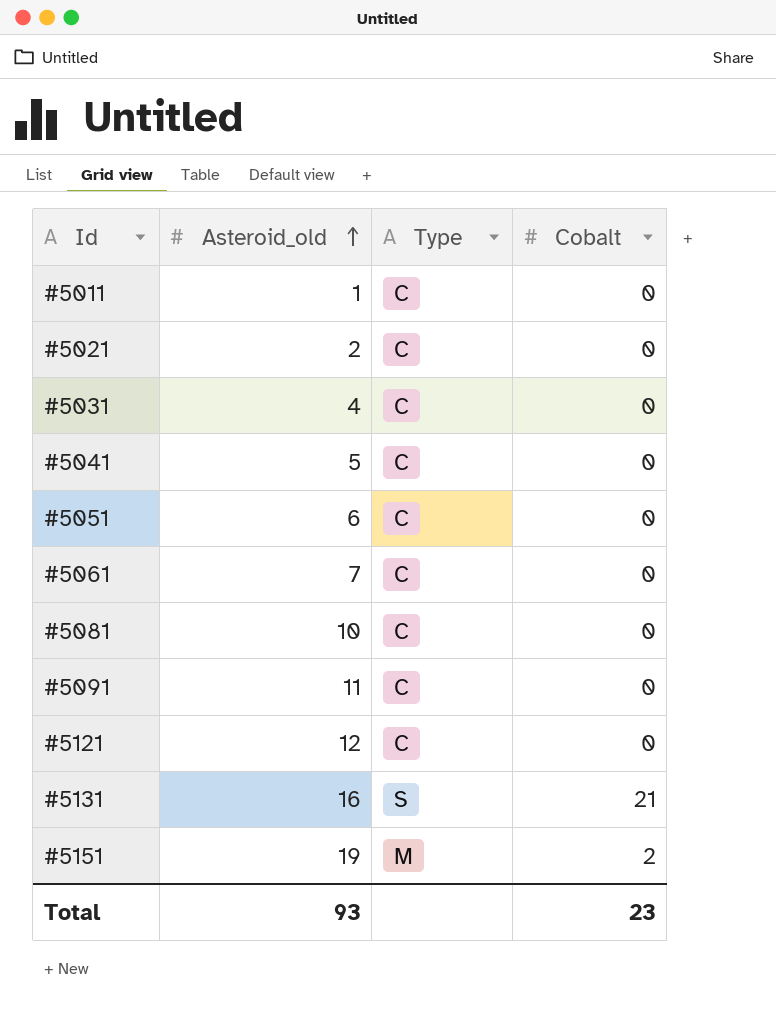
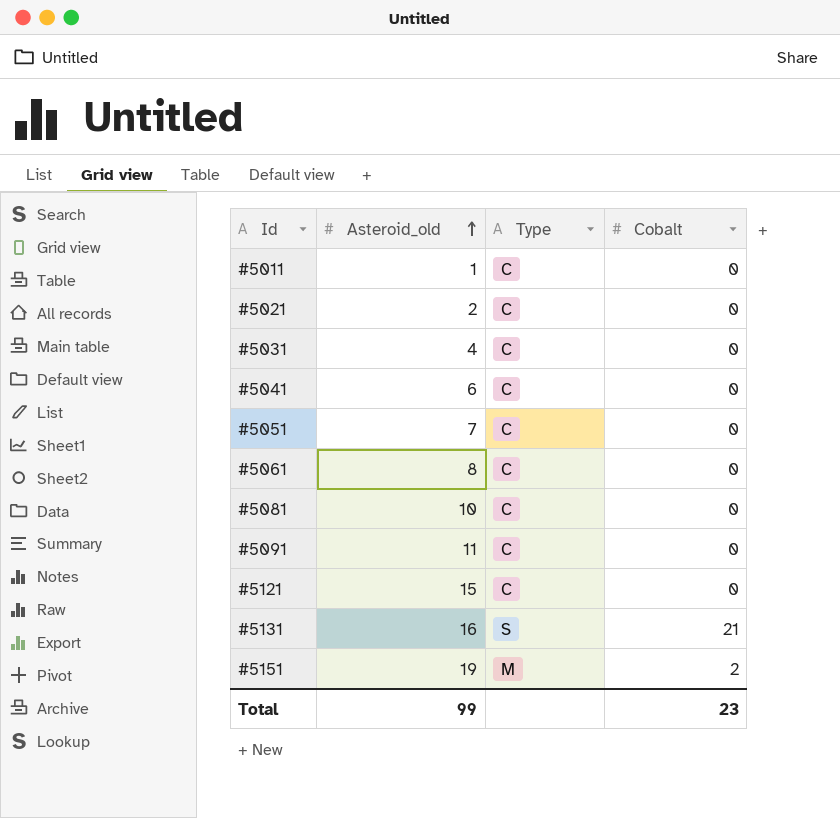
#5041 | Asteroid_old: 5 -> 6
#5051 | Asteroid_old: 6 -> 7
#5061 | Asteroid_old: 7 -> 8
#5121 | Asteroid_old: 12 -> 15
Total | Asteroid_old: 93 -> 99

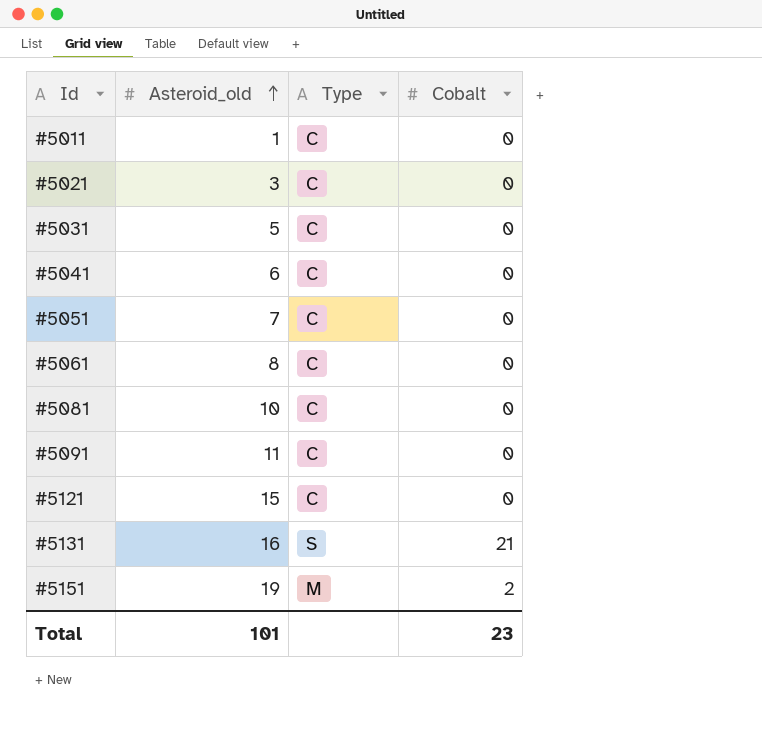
#5021 | Asteroid_old: 2 -> 3
#5031 | Asteroid_old: 4 -> 5
Total | Asteroid_old: 99 -> 101

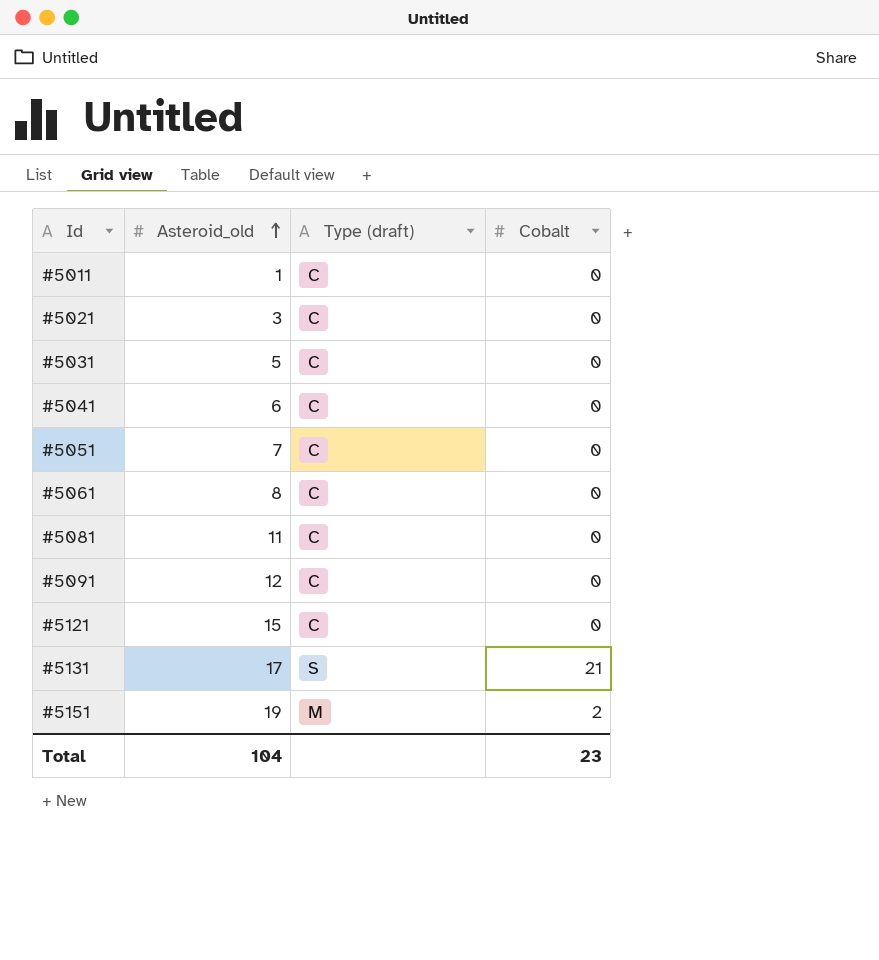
column name: Type -> Type (draft)
#5081 | Asteroid_old: 10 -> 11
#5091 | Asteroid_old: 11 -> 12
#5131 | Asteroid_old: 16 -> 17
Total | Asteroid_old: 101 -> 104

